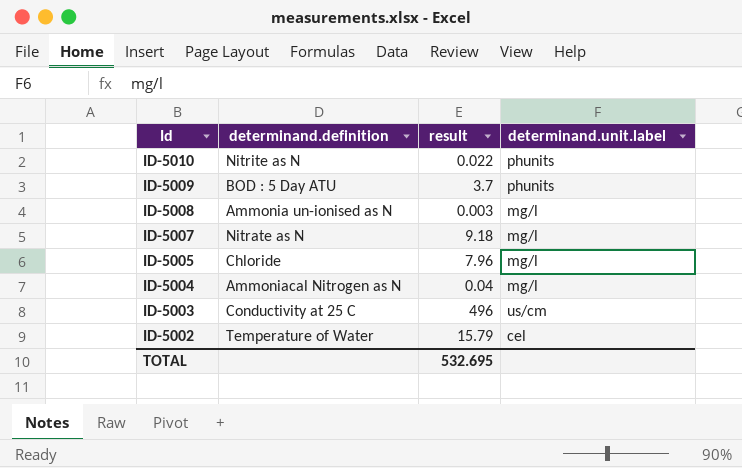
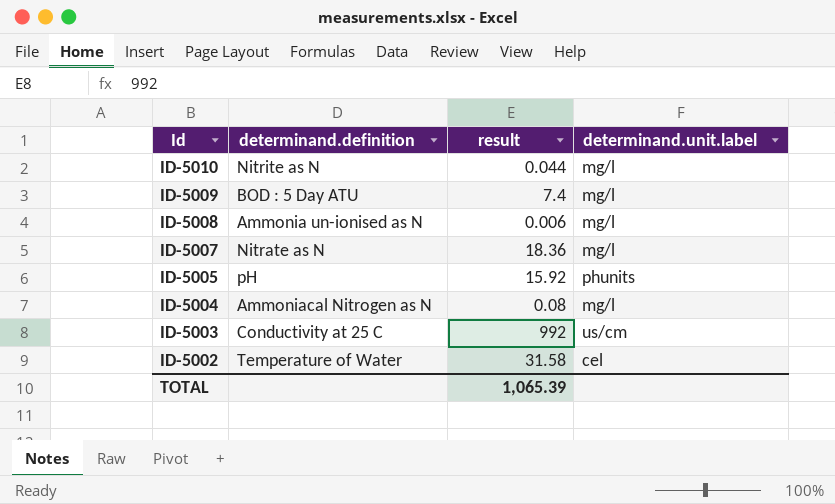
ID-5010 | result: 0.022 -> 0.044
ID-5010 | determinand.unit.label: phunits -> mg/l
ID-5009 | result: 3.7 -> 7.4
ID-5009 | determinand.unit.label: phunits -> mg/l
ID-5008 | result: 0.003 -> 0.006
ID-5007 | result: 9.18 -> 18.36
ID-5005 | determinand.definition: Chloride -> pH
ID-5005 | result: 7.96 -> 15.92
ID-5005 | determinand.unit.label: mg/l -> phunits
ID-5004 | result: 0.04 -> 0.08
ID-5003 | result: 496 -> 992
ID-5002 | result: 15.79 -> 31.58
TOTAL | result: 532.695 -> 1,065.39

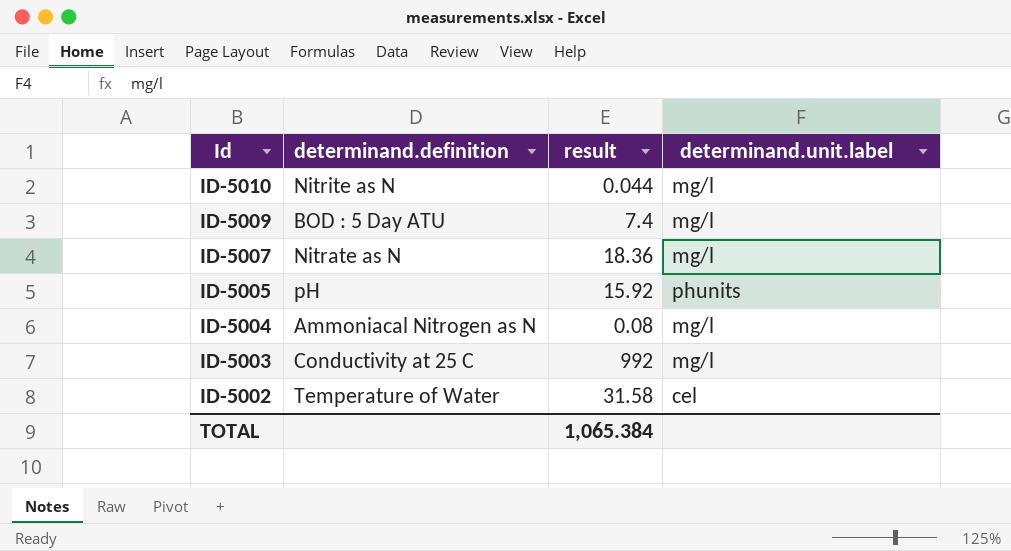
row ID-5008: Ammonia un-ionised as N | 0.006 | mg/l -> none
ID-5003 | determinand.unit.label: us/cm -> mg/l
TOTAL | result: 1,065.39 -> 1,065.384

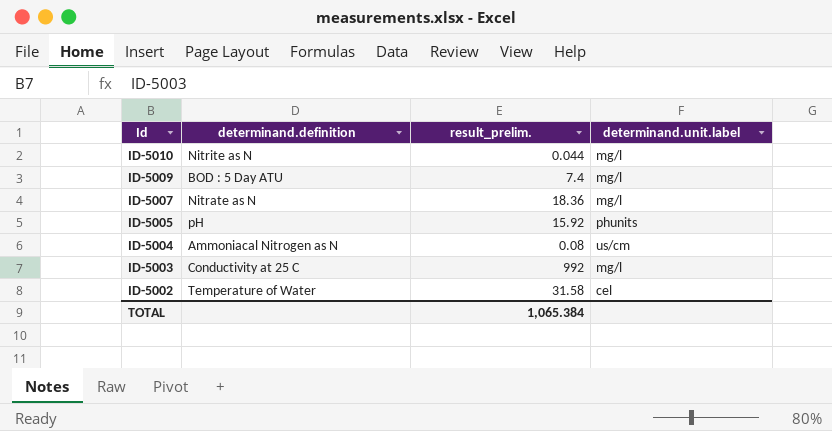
column name: result -> result_prelim.
ID-5004 | determinand.unit.label: mg/l -> us/cm

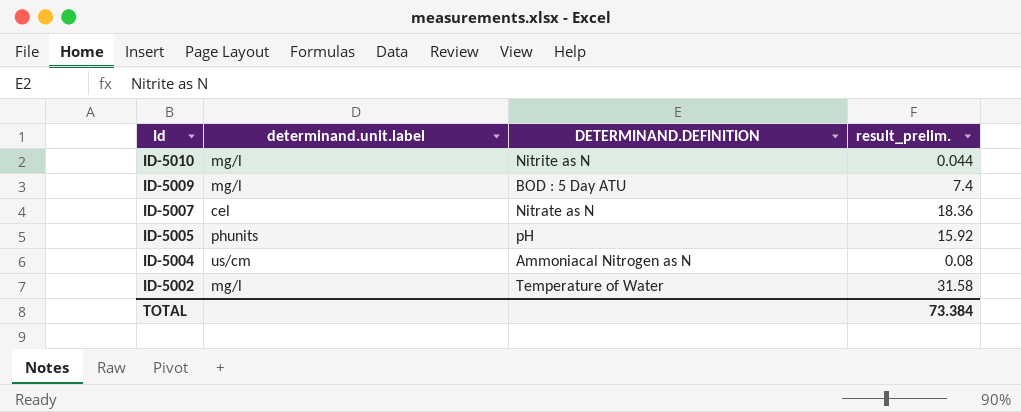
column determinand.unit.label | position: 4 -> 2
column name: determinand.definition -> DETERMINAND.DEFINITION
row ID-5003: Conductivity at 25 C | 992 | mg/l -> none
ID-5007 | determinand.unit.label: mg/l -> cel
ID-5002 | determinand.unit.label: cel -> mg/l
TOTAL | result_prelim.: 1,065.384 -> 73.384

